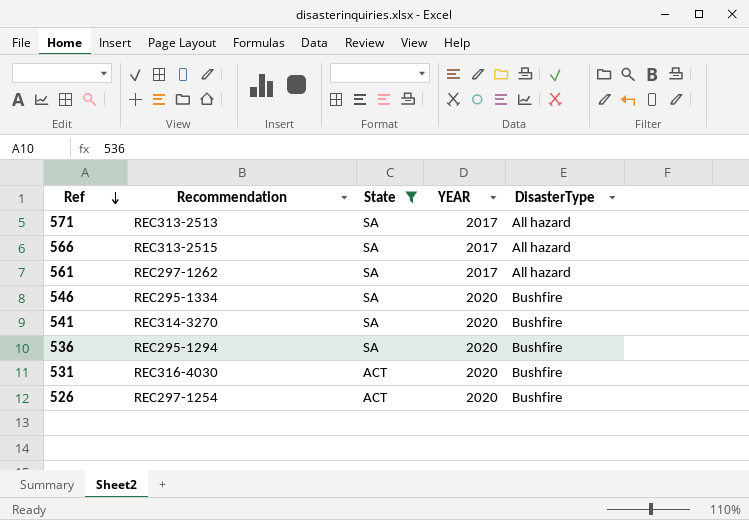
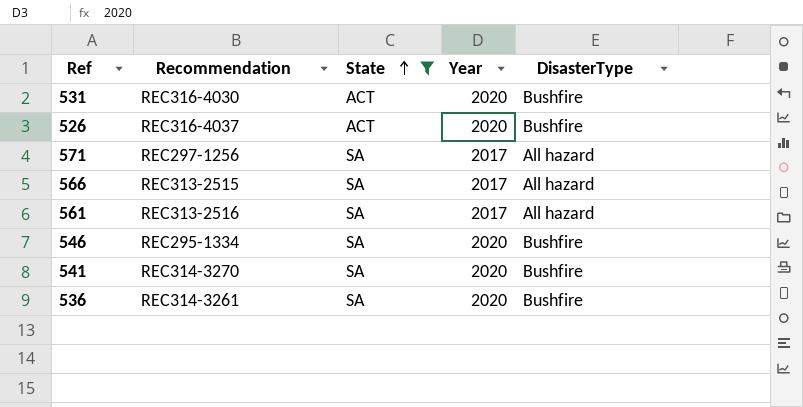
row order: Ref descending -> State ascending
column name: YEAR -> Year
526 | Recommendation: REC297-1254 -> REC316-4037
571 | Recommendation: REC313-2513 -> REC297-1256
561 | Recommendation: REC297-1262 -> REC313-2516
536 | Recommendation: REC295-1294 -> REC314-3261

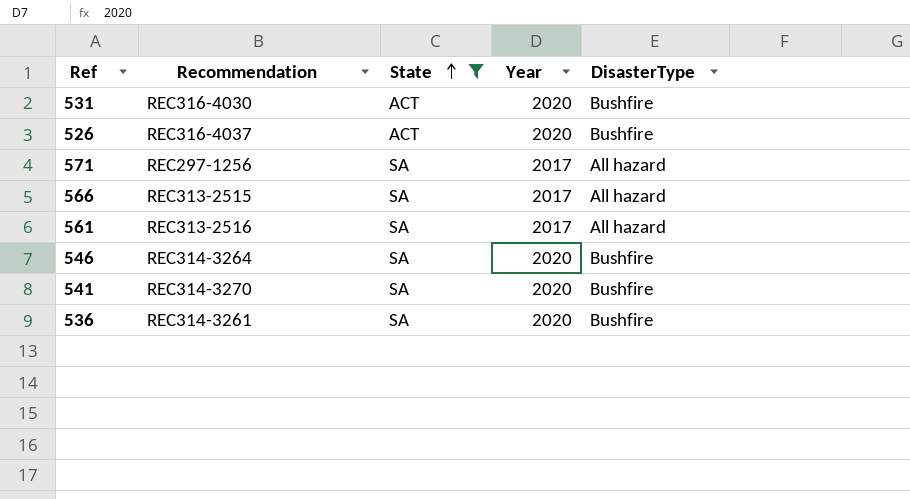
546 | Recommendation: REC295-1334 -> REC314-3264

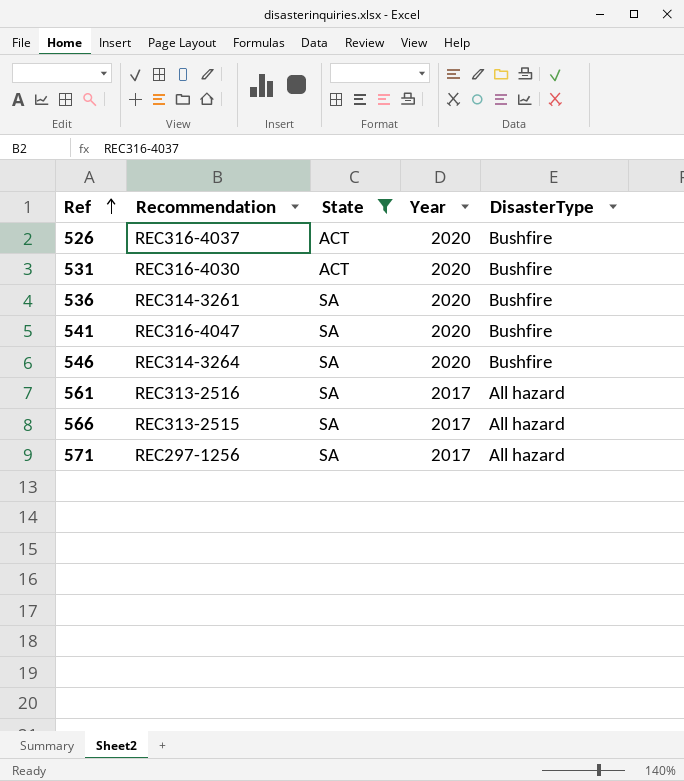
row order: State ascending -> Ref ascending
541 | Recommendation: REC314-3270 -> REC316-4047

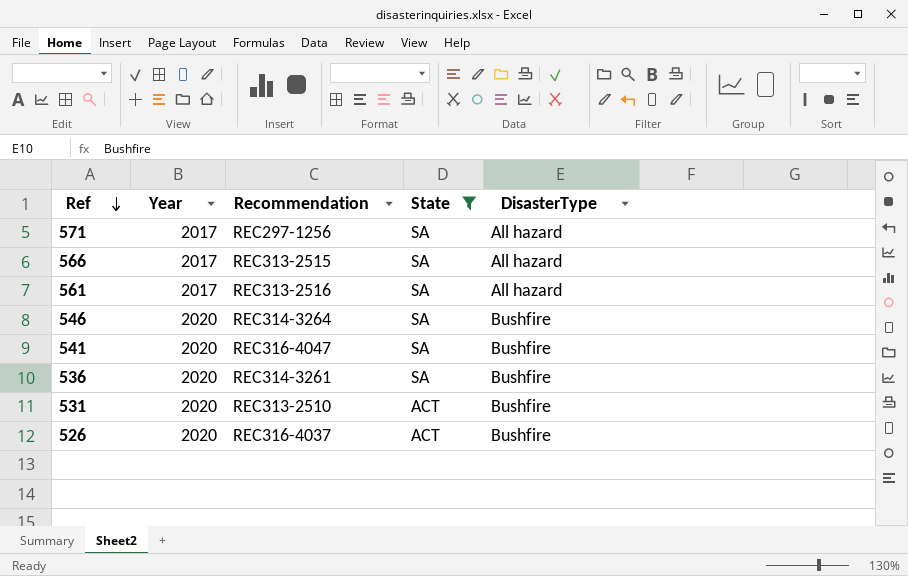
row order: Ref ascending -> Ref descending
column Year | position: 4 -> 2
531 | Recommendation: REC316-4030 -> REC313-2510

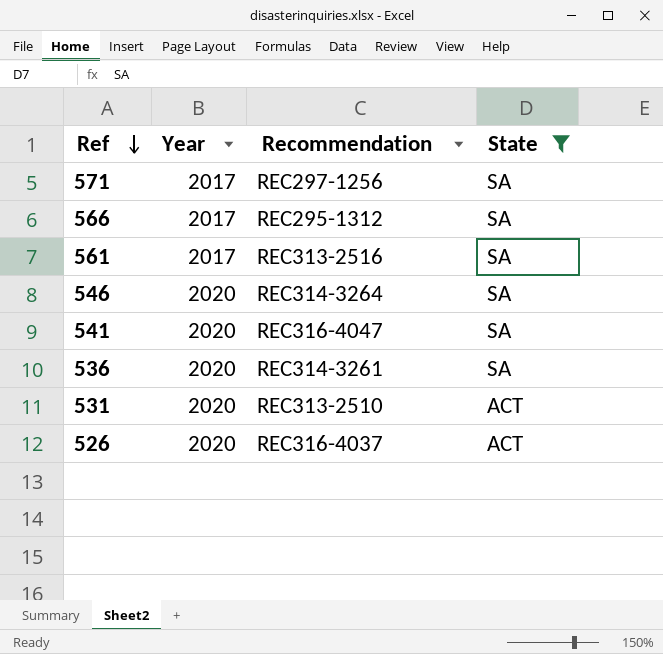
column DisasterType | position: 5 -> none
566 | Recommendation: REC313-2515 -> REC295-1312

